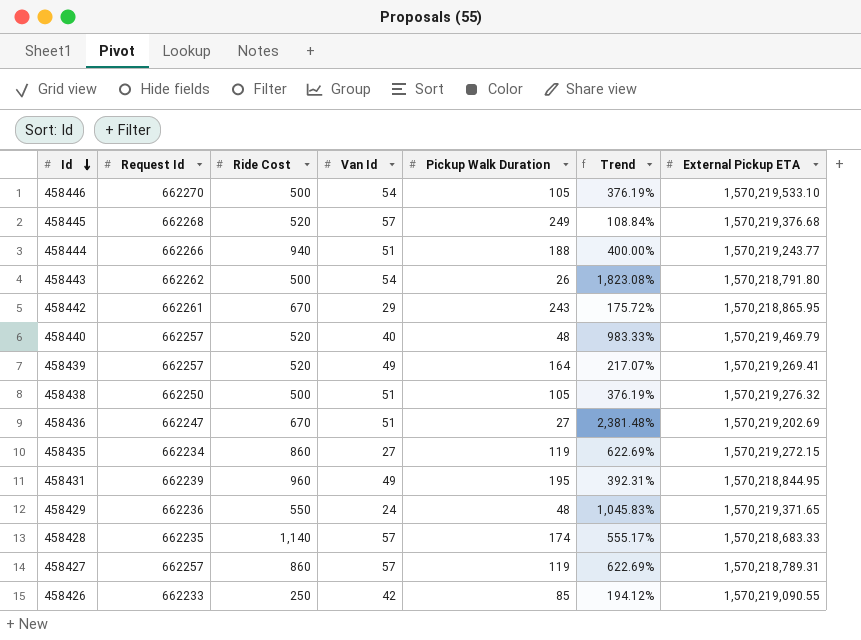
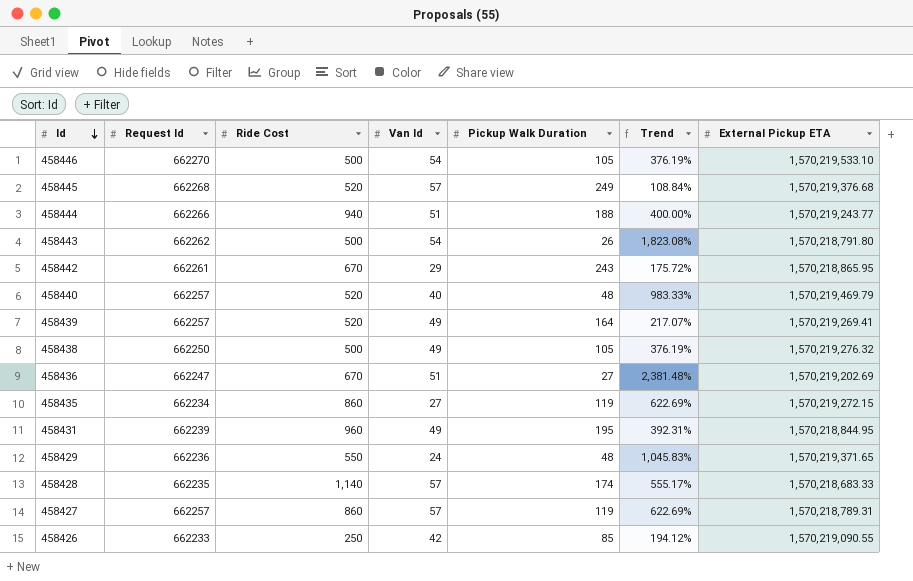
458438 | Van Id: 51 -> 49

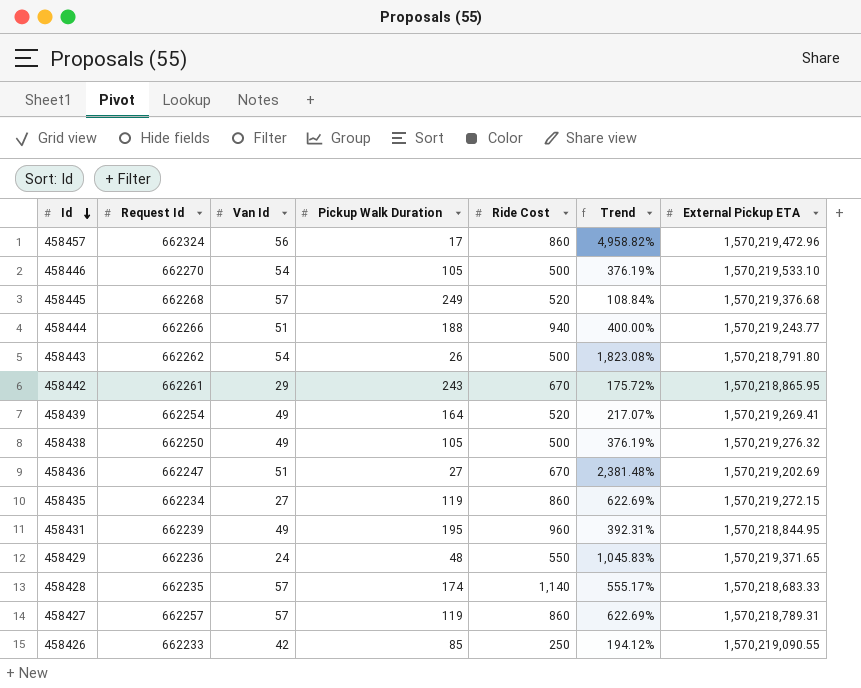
column Ride Cost | position: 3 -> 5
row 458440: 662257 | 520 | 40 | 48 | 983.33% | 1,570,219,469.79 -> none
row 458457: none -> 662324 | 56 | 17 | 860 | 4,958.82% | 1,570,219,472.96
458439 | Request Id: 662257 -> 662254

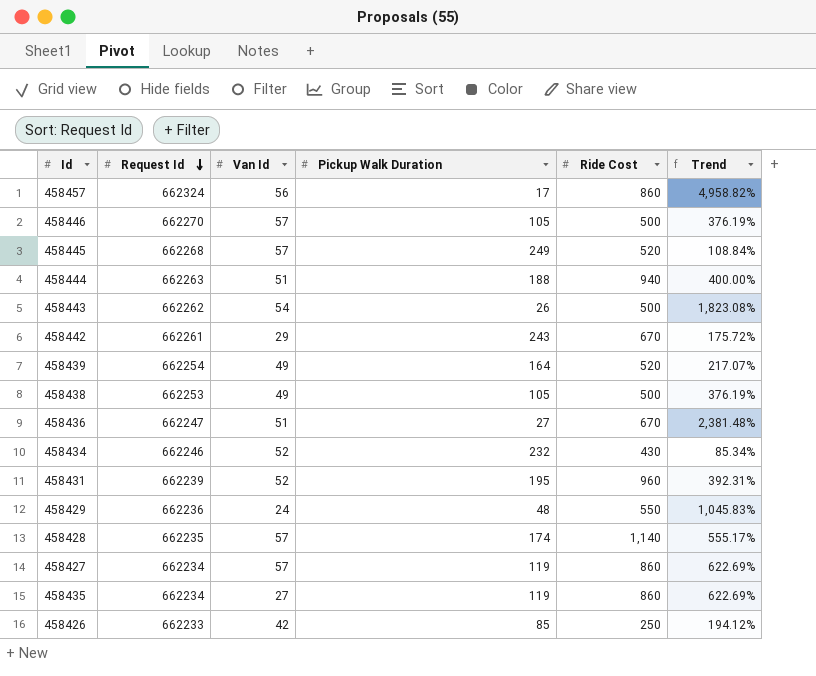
row order: Id descending -> Request Id descending
column External Pickup ETA | position: 7 -> none
458446 | Van Id: 54 -> 57
458444 | Request Id: 662266 -> 662263
458438 | Request Id: 662250 -> 662253
row 458434: none -> 662246 | 52 | 232 | 430 | 85.34%
458431 | Van Id: 49 -> 52
458427 | Request Id: 662257 -> 662234

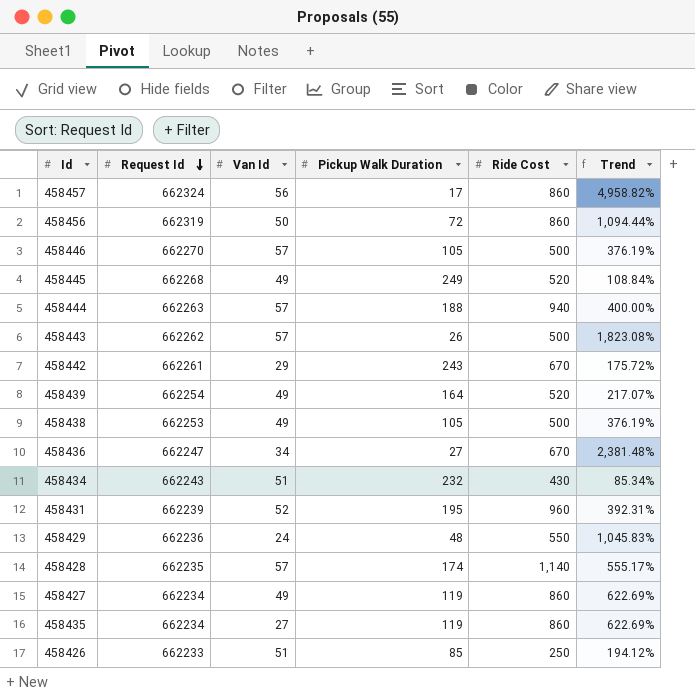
row 458456: none -> 662319 | 50 | 72 | 860 | 1,094.44%
458445 | Van Id: 57 -> 49
458444 | Van Id: 51 -> 57
458443 | Van Id: 54 -> 57
458436 | Van Id: 51 -> 34
458434 | Request Id: 662246 -> 662243
458434 | Van Id: 52 -> 51
458427 | Van Id: 57 -> 49
458426 | Van Id: 42 -> 51

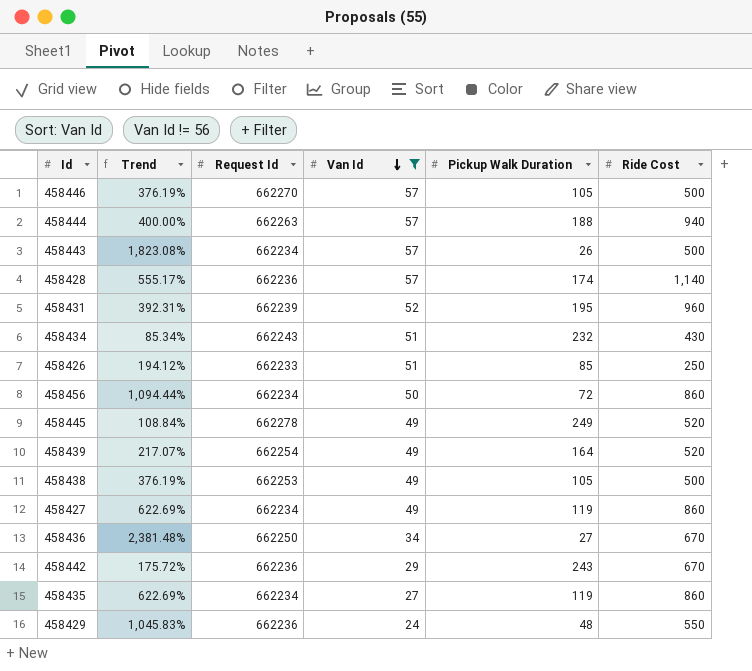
filter: none -> Van Id != 56
row order: Request Id descending -> Van Id descending
column Trend | position: 6 -> 2
458443 | Request Id: 662262 -> 662234
458428 | Request Id: 662235 -> 662236
458456 | Request Id: 662319 -> 662234
458445 | Request Id: 662268 -> 662278
458436 | Request Id: 662247 -> 662250
458442 | Request Id: 662261 -> 662236

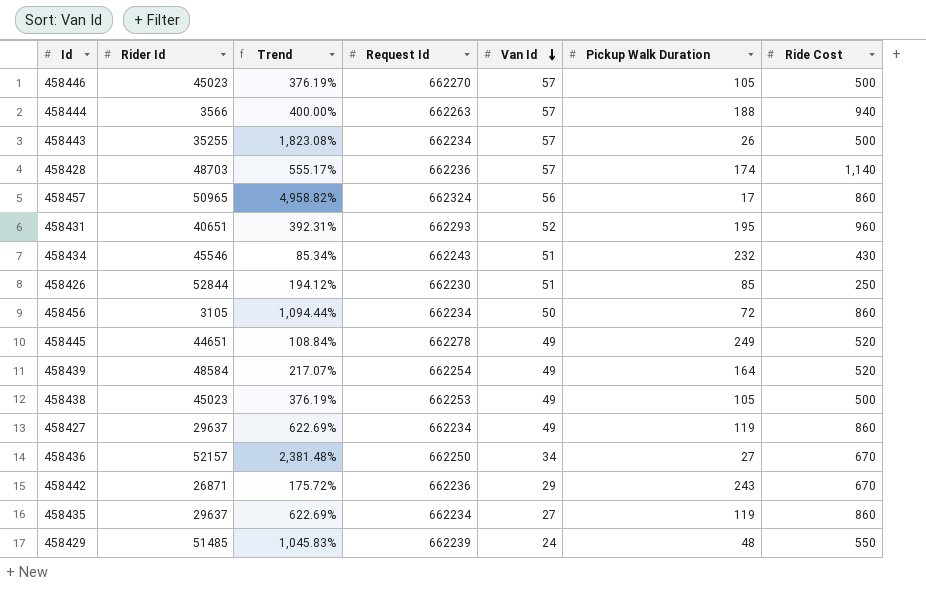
filter: Van Id != 56 -> none
column Rider Id | position: none -> 2
458431 | Request Id: 662239 -> 662293
458426 | Request Id: 662233 -> 662230
458429 | Request Id: 662236 -> 662239

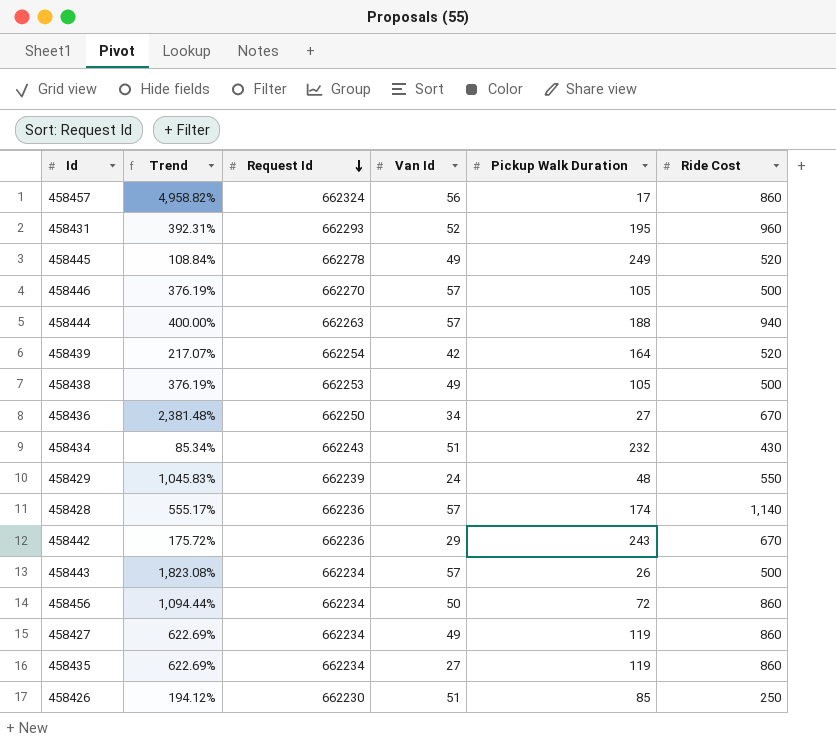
row order: Van Id descending -> Request Id descending
column Rider Id | position: 2 -> none
458439 | Van Id: 49 -> 42

